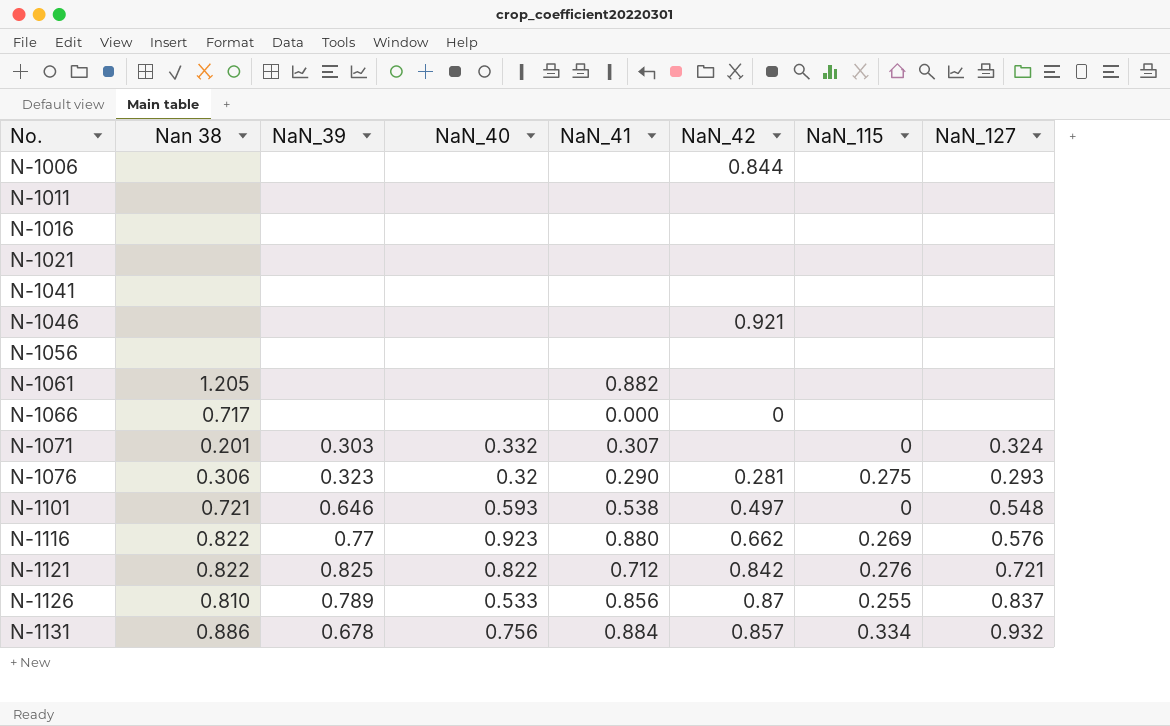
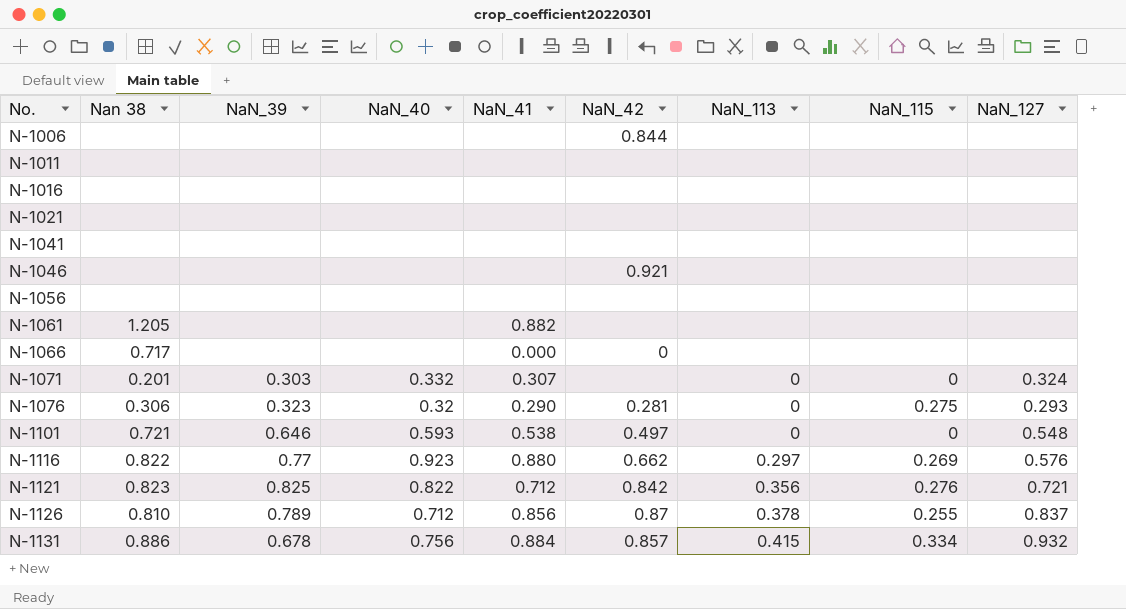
column NaN_113 | position: none -> 7
N-1121 | Nan 38: 0.822 -> 0.823
N-1126 | NaN_40: 0.533 -> 0.712

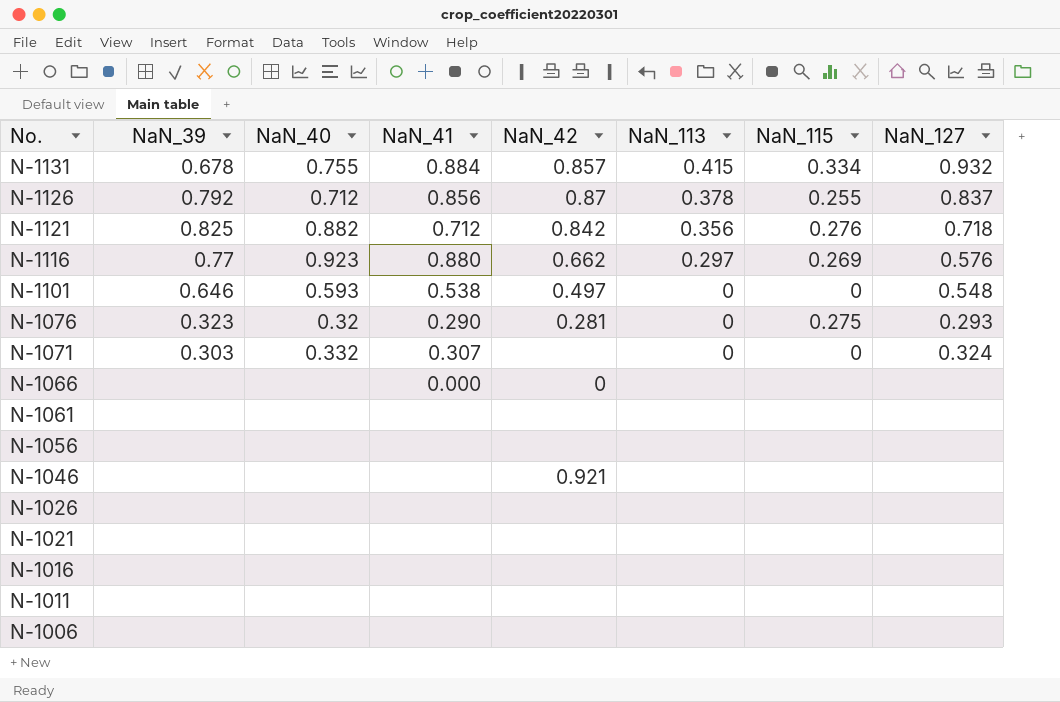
row order: No. ascending -> No. descending
column Nan 38 | position: 2 -> none
row N-1041: none | none | none | none | none | none | none | none -> none
N-1131 | NaN_40: 0.756 -> 0.755
N-1126 | NaN_39: 0.789 -> 0.792
N-1121 | NaN_40: 0.822 -> 0.882
N-1121 | NaN_127: 0.721 -> 0.718
N-1061 | NaN_41: 0.882 -> none
row N-1026: none -> none | none | none | none | none | none | none
N-1006 | NaN_42: 0.844 -> none

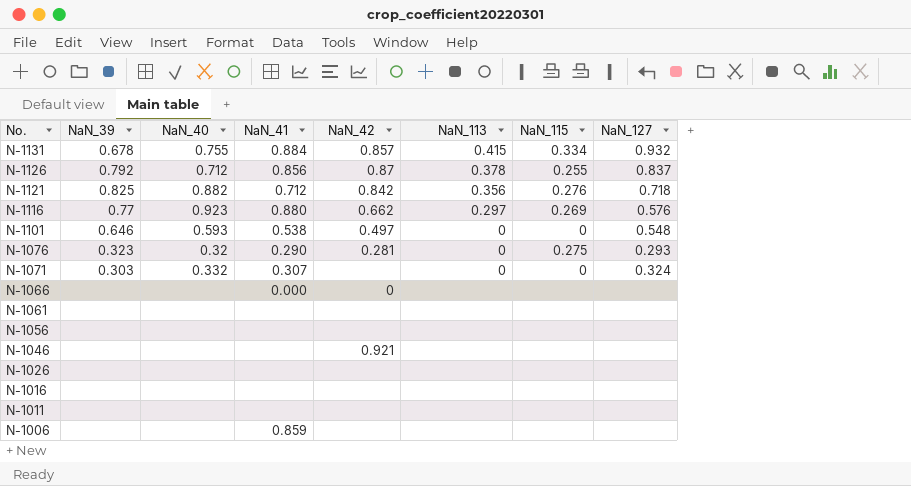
row N-1021: none | none | none | none | none | none | none -> none
N-1006 | NaN_41: none -> 0.859

